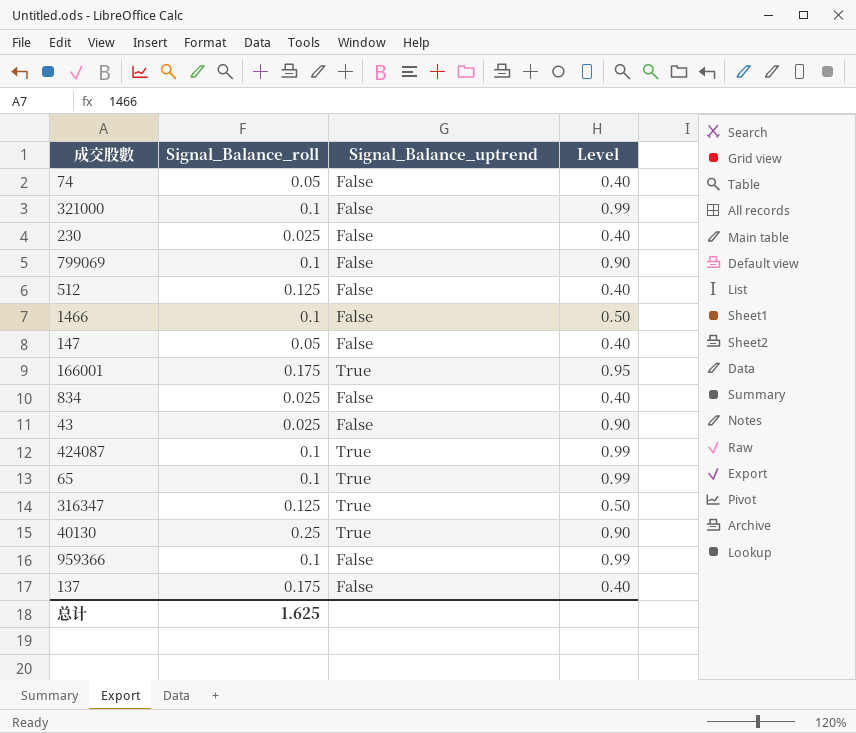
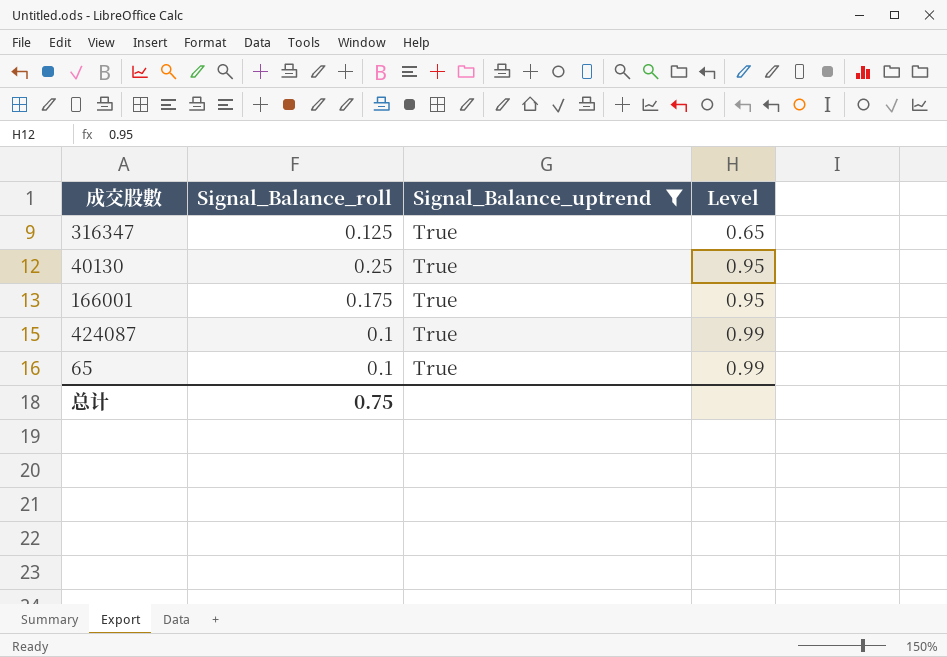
filter: none -> Signal_Balance_uptrend = True
row order: none -> Level ascending
316347 | Level: 0.50 -> 0.65
40130 | Level: 0.90 -> 0.95
总计 | Signal_Balance_roll: 1.625 -> 0.75

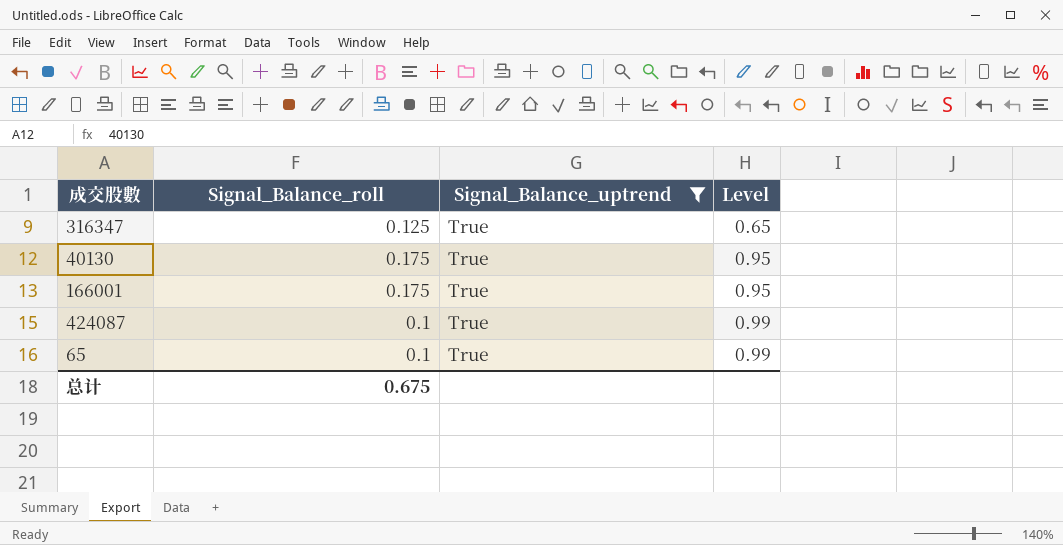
40130 | Signal_Balance_roll: 0.25 -> 0.175
总计 | Signal_Balance_roll: 0.75 -> 0.675

